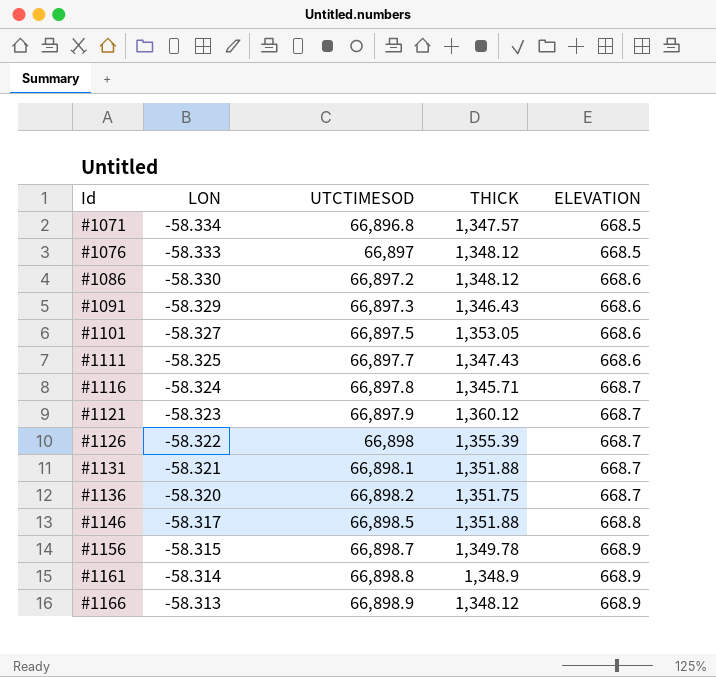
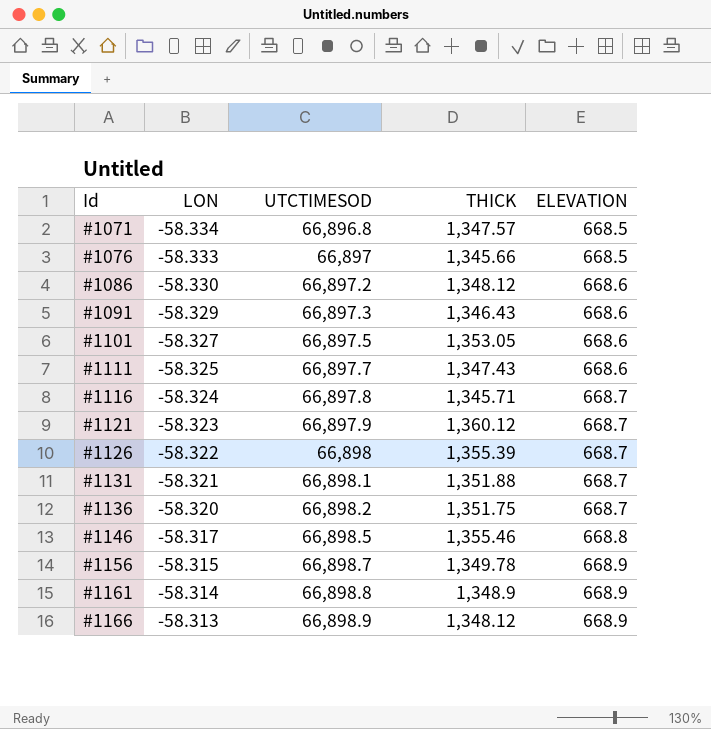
#1076 | THICK: 1,348.12 -> 1,345.66
#1146 | THICK: 1,351.88 -> 1,355.46

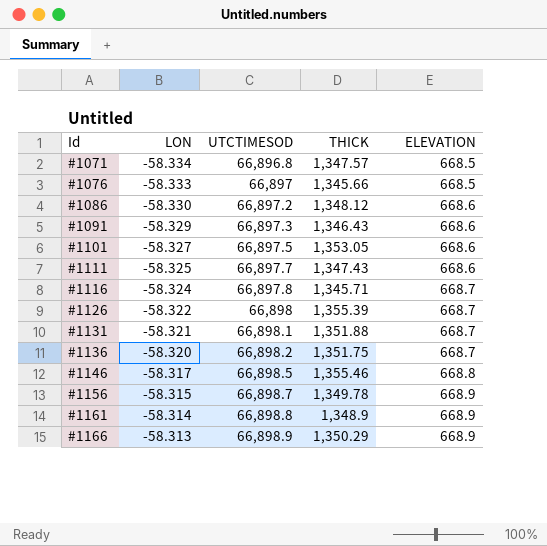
row #1121: -58.323 | 66,897.9 | 1,360.12 | 668.7 -> none
#1166 | THICK: 1,348.12 -> 1,350.29

